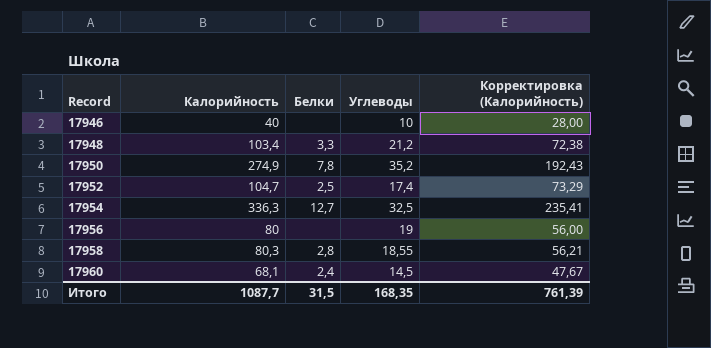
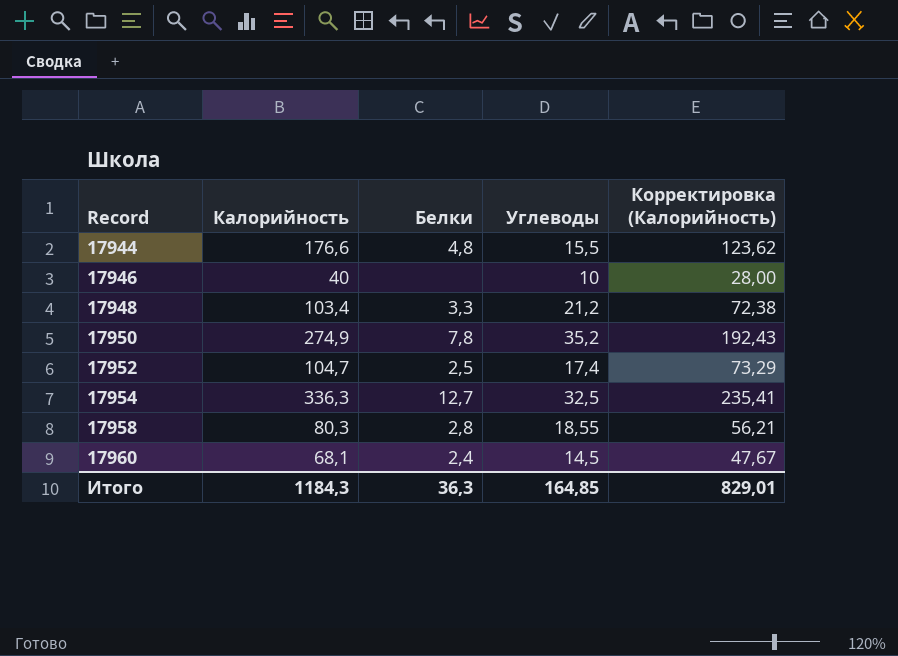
row 17956: 80 | none | 19 | 56,00 -> none
row 17944: none -> 176,6 | 4,8 | 15,5 | 123,62
Итого | Калорийность: 1087,7 -> 1184,3
Итого | Белки: 31,5 -> 36,3
Итого | Углеводы: 168,35 -> 164,85
Итого | Корректировка (Калорийность): 761,39 -> 829,01

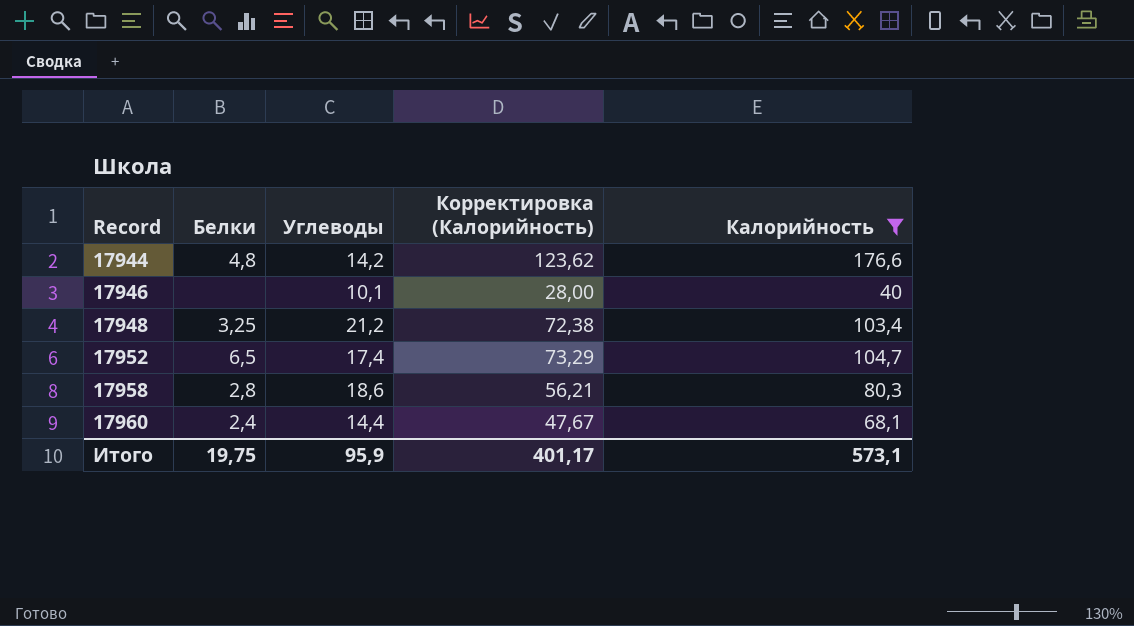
filter: none -> Калорийность <= 176,6
column Калорийность | position: 2 -> 5
17944 | Углеводы: 15,5 -> 14,2
17946 | Углеводы: 10 -> 10,1
17948 | Белки: 3,3 -> 3,25
17952 | Белки: 2,5 -> 6,5
17958 | Углеводы: 18,55 -> 18,6
17960 | Углеводы: 14,5 -> 14,4
Итого | Белки: 36,3 -> 19,75
Итого | Углеводы: 164,85 -> 95,9
Итого | Корректировка (Калорийность): 829,01 -> 401,17
Итого | Калорийность: 1184,3 -> 573,1

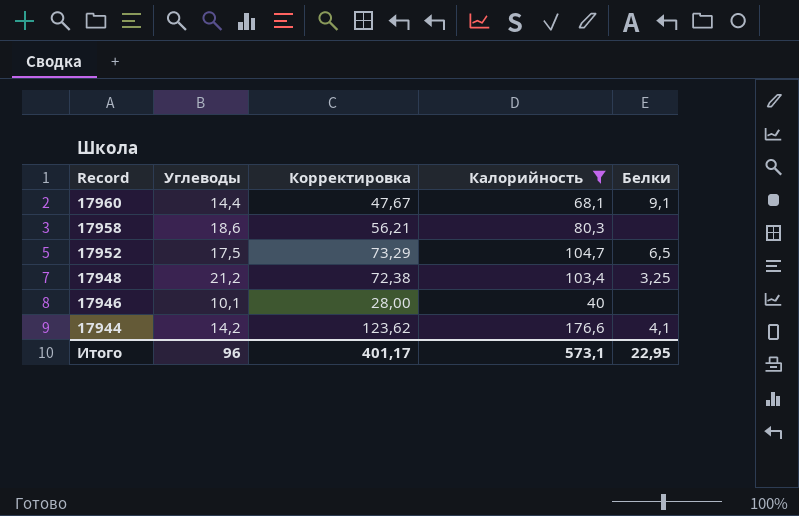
row order: Record ascending -> Record descending
column name: Корректировка (Калорийность) -> Корректировка
column Белки | position: 2 -> 5
17960 | Белки: 2,4 -> 9,1
17958 | Белки: 2,8 -> none
17952 | Углеводы: 17,4 -> 17,5
17944 | Белки: 4,8 -> 4,1
Итого | Углеводы: 95,9 -> 96
Итого | Белки: 19,75 -> 22,95

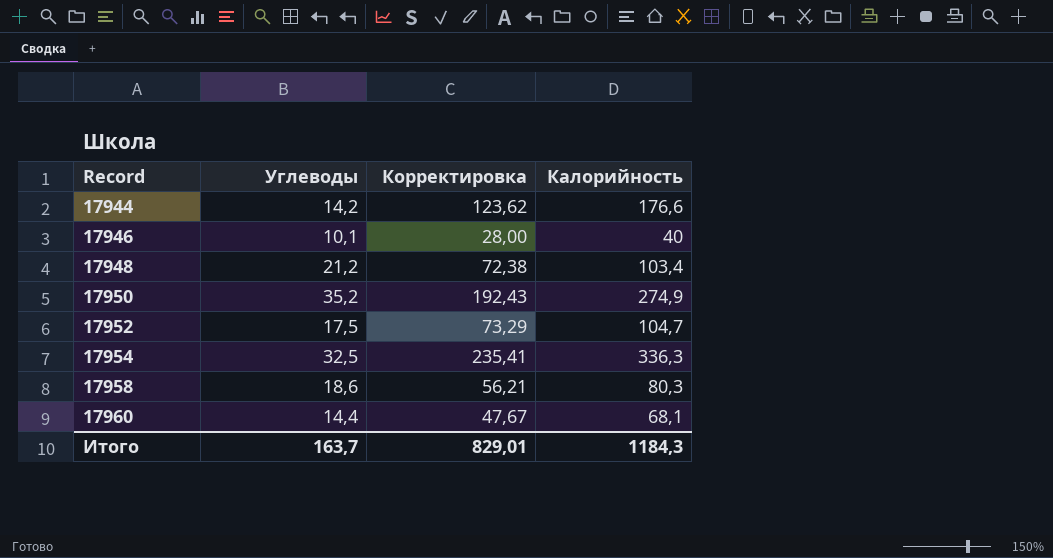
filter: Калорийность <= 176,6 -> none
row order: Record descending -> Record ascending
column Белки | position: 5 -> none
Итого | Углеводы: 96 -> 163,7
Итого | Корректировка: 401,17 -> 829,01
Итого | Калорийность: 573,1 -> 1184,3

